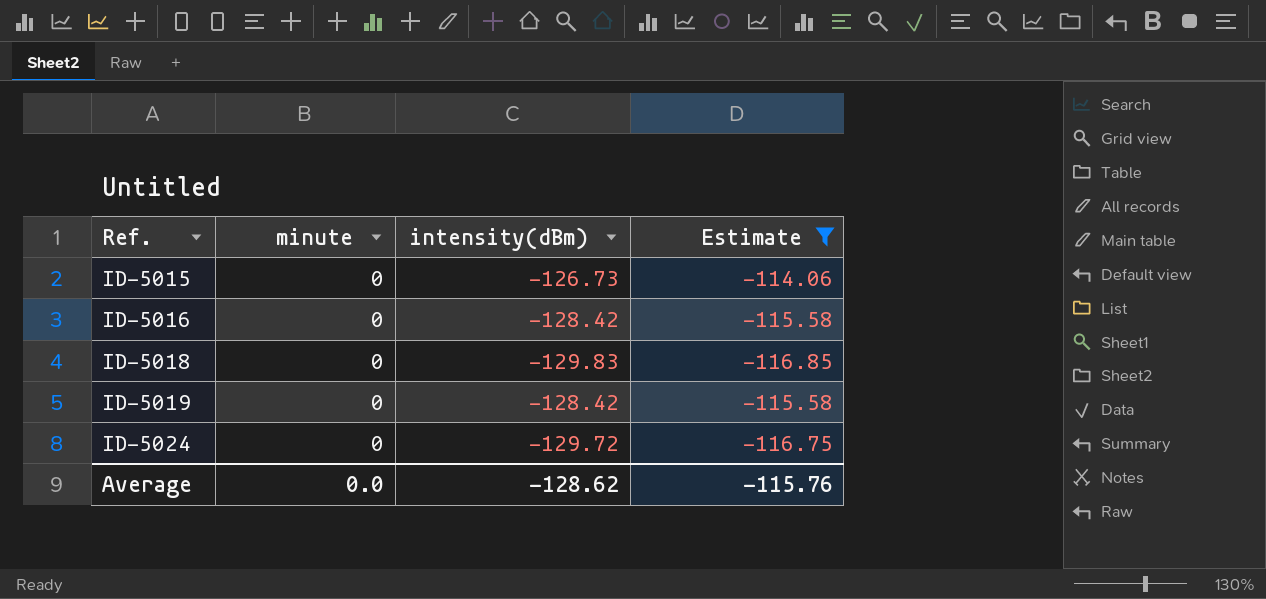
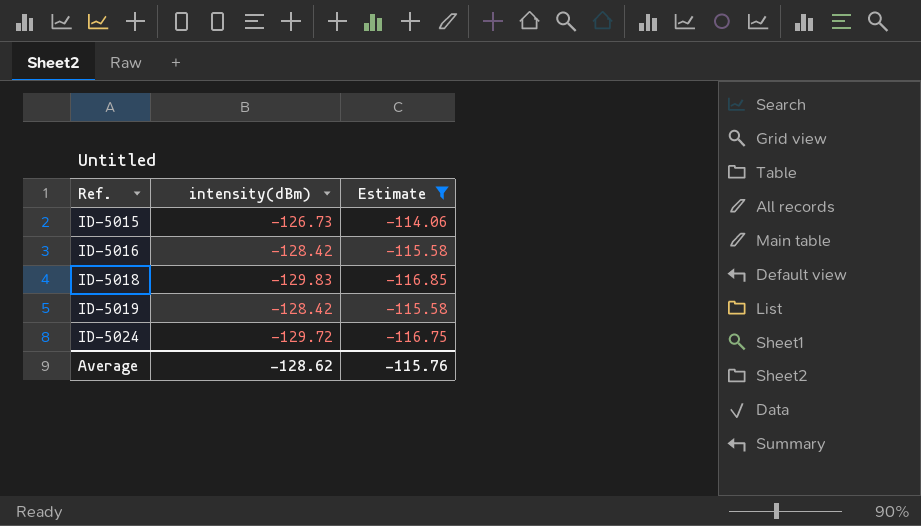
column minute | position: 2 -> none

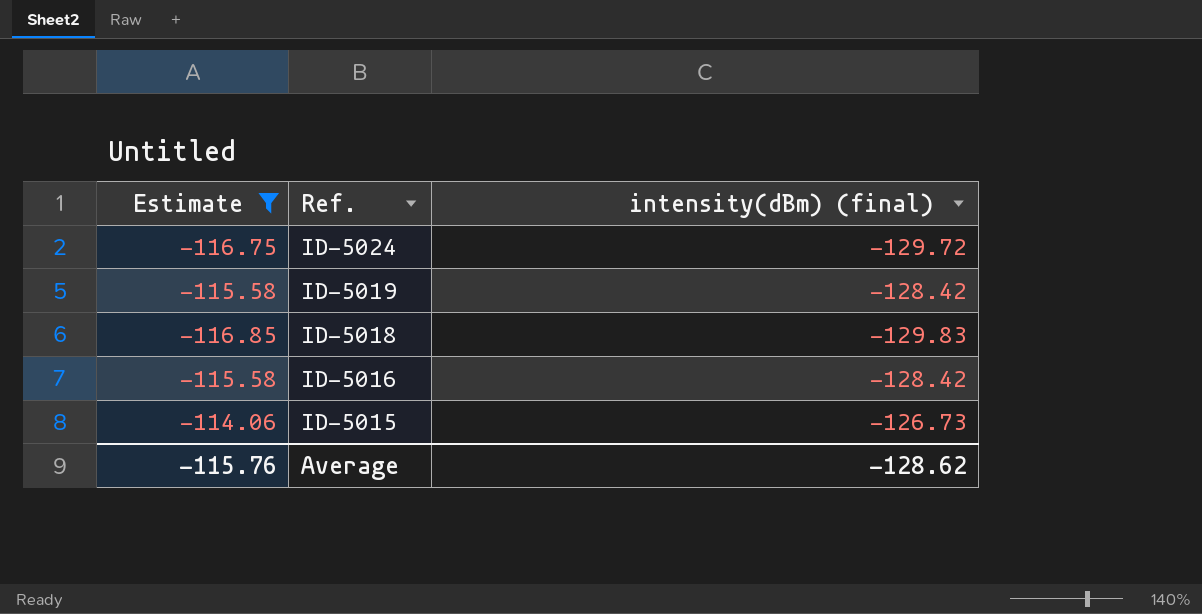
row order: Ref. ascending -> Ref. descending
column Estimate | position: 3 -> 1
column name: intensity(dBm) -> intensity(dBm) (final)

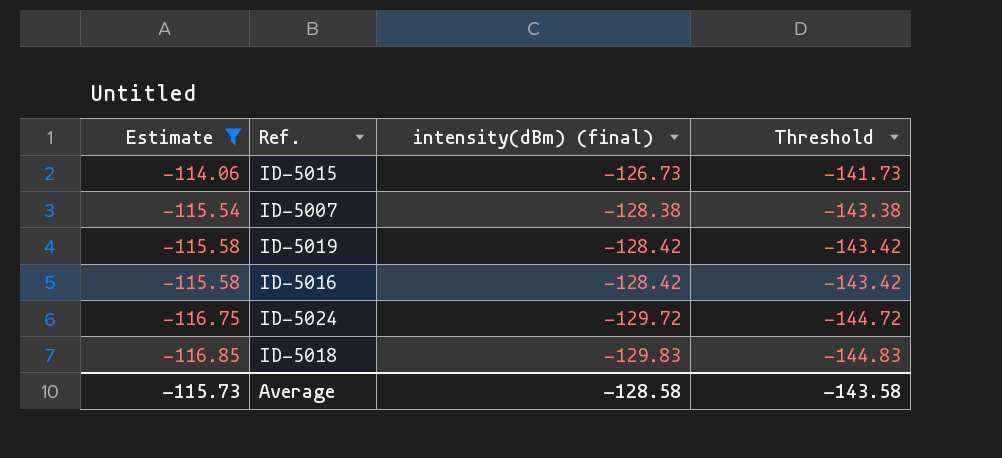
row order: Ref. descending -> Estimate descending
column Threshold | formula: none -> [intensity(dBm) (final)] - 15
row ID-5007: none -> -115.54 | -128.38 | -143.38
Average | Estimate: -115.76 -> -115.73
Average | intensity(dBm) (final): -128.62 -> -128.58

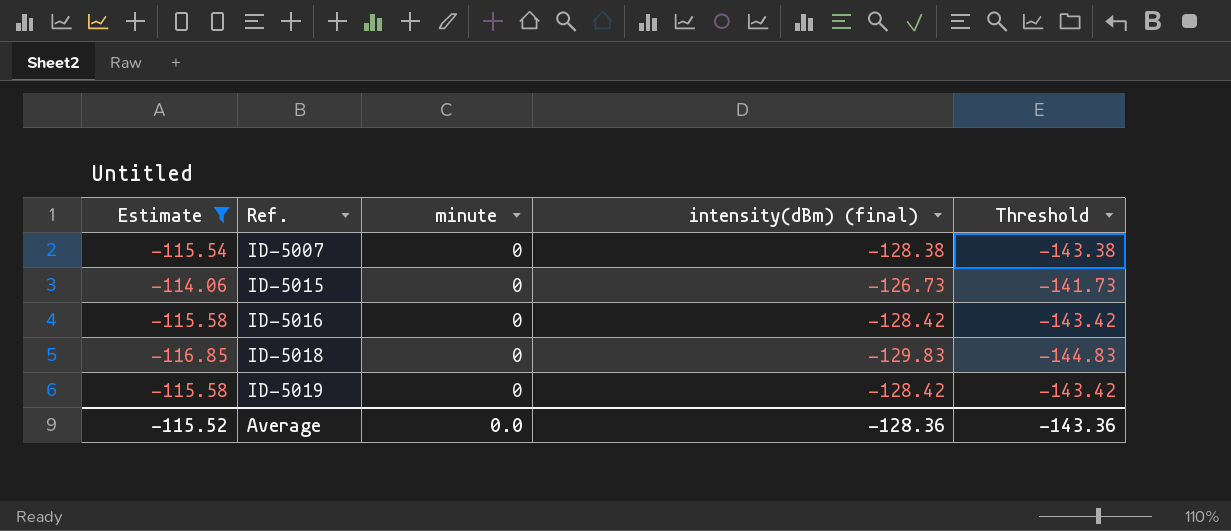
row order: Estimate descending -> Ref. ascending
column minute | position: none -> 3
row ID-5024: -116.75 | -129.72 | -144.72 -> none
Average | Estimate: -115.73 -> -115.52
Average | intensity(dBm) (final): -128.58 -> -128.36
Average | Threshold: -143.58 -> -143.36

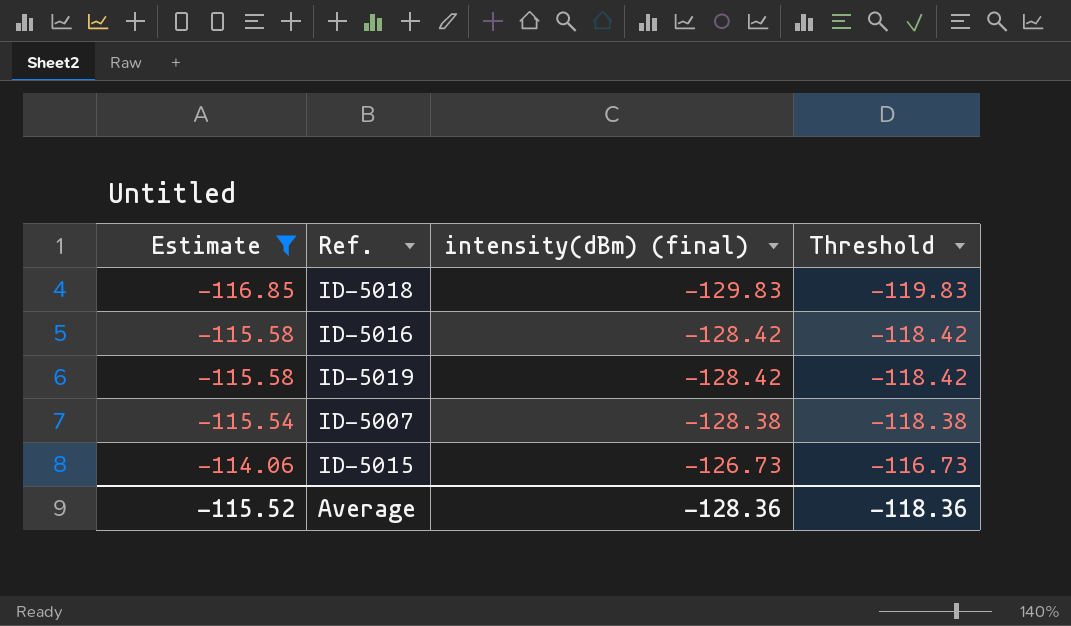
row order: Ref. ascending -> Estimate ascending
column minute | position: 3 -> none
column Threshold | formula: [intensity(dBm) (final)] - 15 -> [intensity(dBm) (final)] + 10
Average | Threshold: -143.36 -> -118.36

